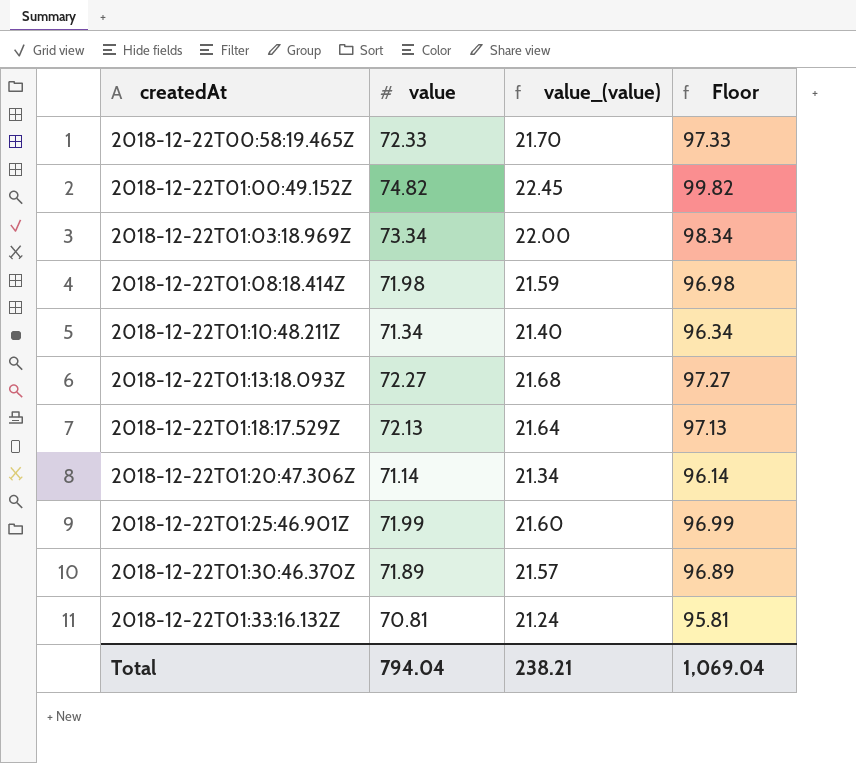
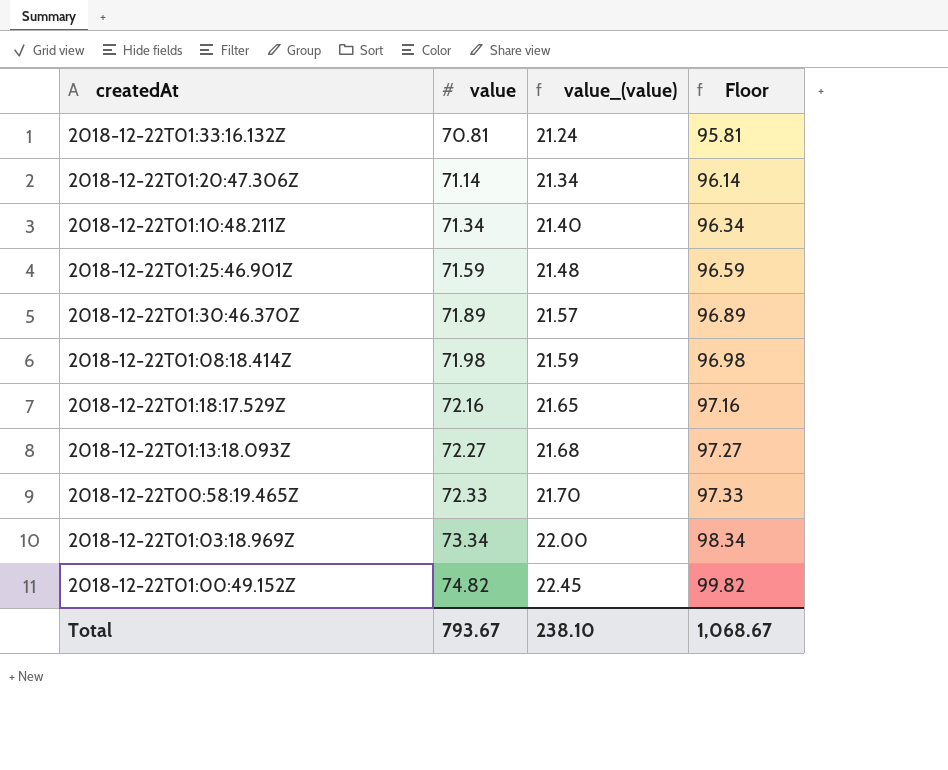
row order: createdAt ascending -> value ascending
2018-12-22T01:25:46.901Z | value: 71.99 -> 71.59
2018-12-22T01:25:46.901Z | value_(value): 21.60 -> 21.48
2018-12-22T01:25:46.901Z | Floor: 96.99 -> 96.59
2018-12-22T01:18:17.529Z | value: 72.13 -> 72.16
2018-12-22T01:18:17.529Z | value_(value): 21.64 -> 21.65
2018-12-22T01:18:17.529Z | Floor: 97.13 -> 97.16
Total | value: 794.04 -> 793.67
Total | value_(value): 238.21 -> 238.10
Total | Floor: 1,069.04 -> 1,068.67

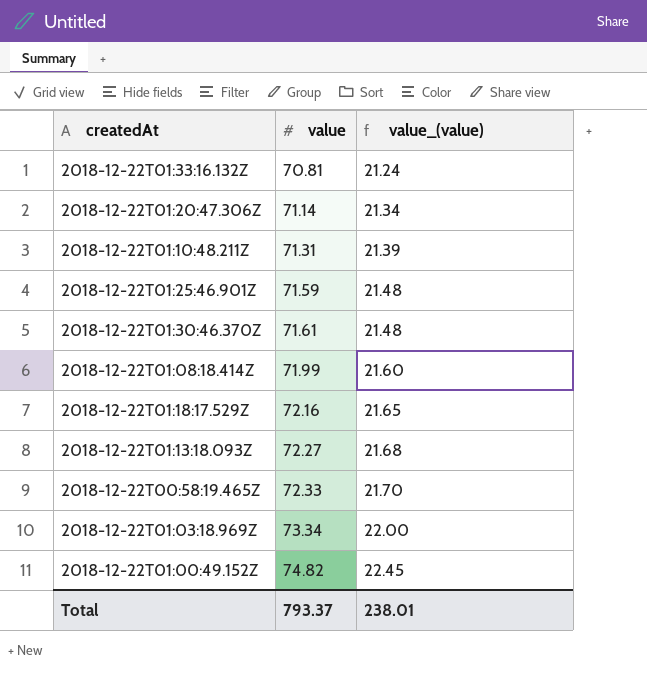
column Floor | formula: [value] + 25 -> none
2018-12-22T01:10:48.211Z | value: 71.34 -> 71.31
2018-12-22T01:10:48.211Z | value_(value): 21.40 -> 21.39
2018-12-22T01:30:46.370Z | value: 71.89 -> 71.61
2018-12-22T01:30:46.370Z | value_(value): 21.57 -> 21.48
2018-12-22T01:08:18.414Z | value: 71.98 -> 71.99
2018-12-22T01:08:18.414Z | value_(value): 21.59 -> 21.60
Total | value: 793.67 -> 793.37
Total | value_(value): 238.10 -> 238.01

